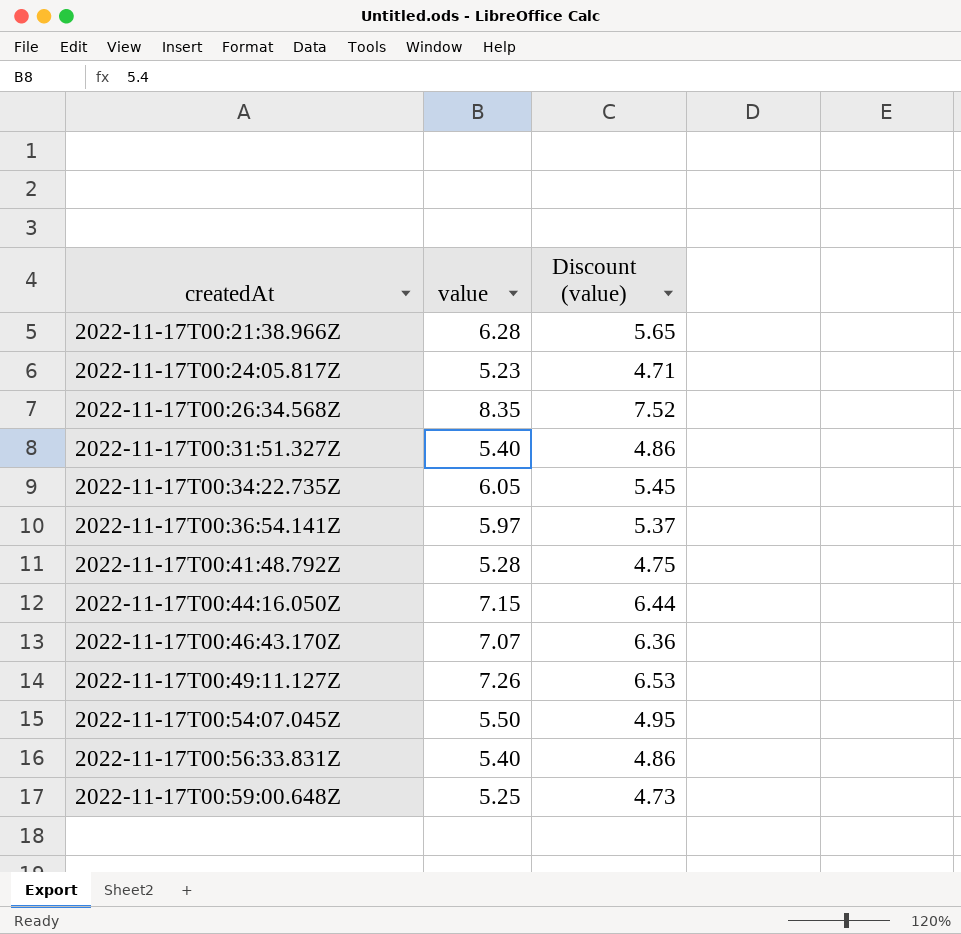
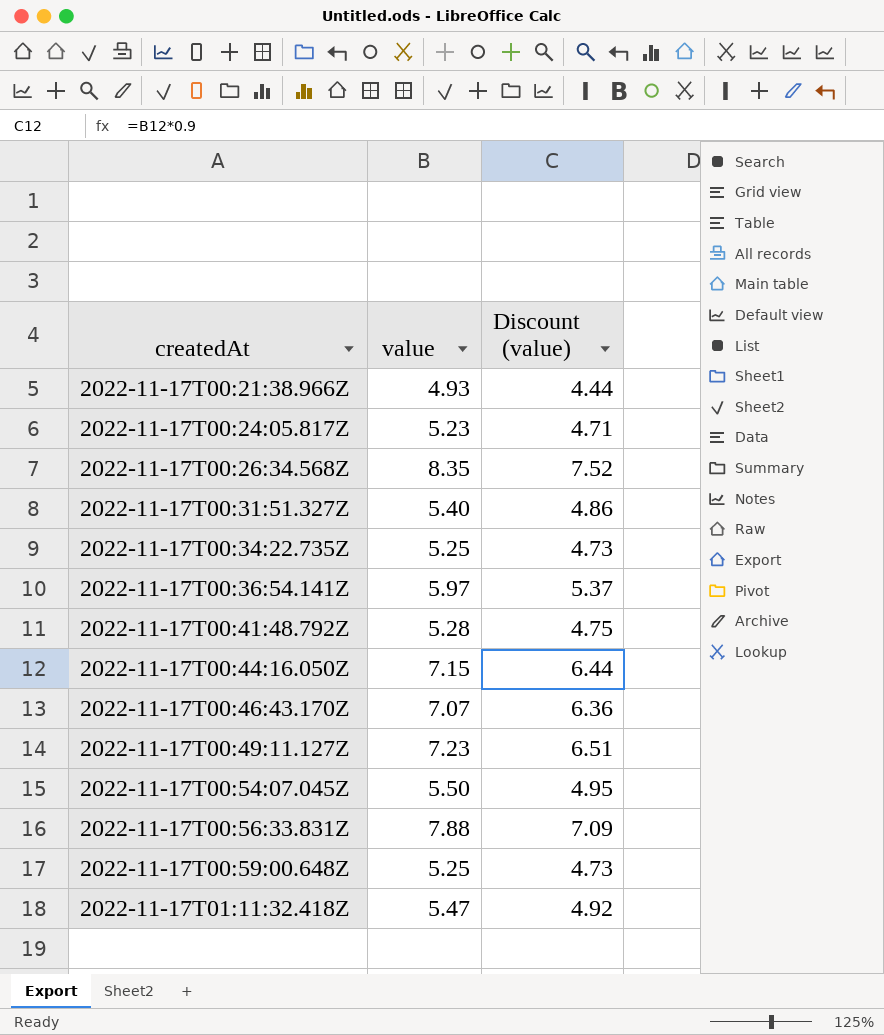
2022-11-17T00:21:38.966Z | value: 6.28 -> 4.93
2022-11-17T00:21:38.966Z | Discount (value): 5.65 -> 4.44
2022-11-17T00:34:22.735Z | value: 6.05 -> 5.25
2022-11-17T00:34:22.735Z | Discount (value): 5.45 -> 4.73
2022-11-17T00:49:11.127Z | value: 7.26 -> 7.23
2022-11-17T00:49:11.127Z | Discount (value): 6.53 -> 6.51
2022-11-17T00:56:33.831Z | value: 5.40 -> 7.88
2022-11-17T00:56:33.831Z | Discount (value): 4.86 -> 7.09
row 2022-11-17T01:11:32.418Z: none -> 5.47 | 4.92

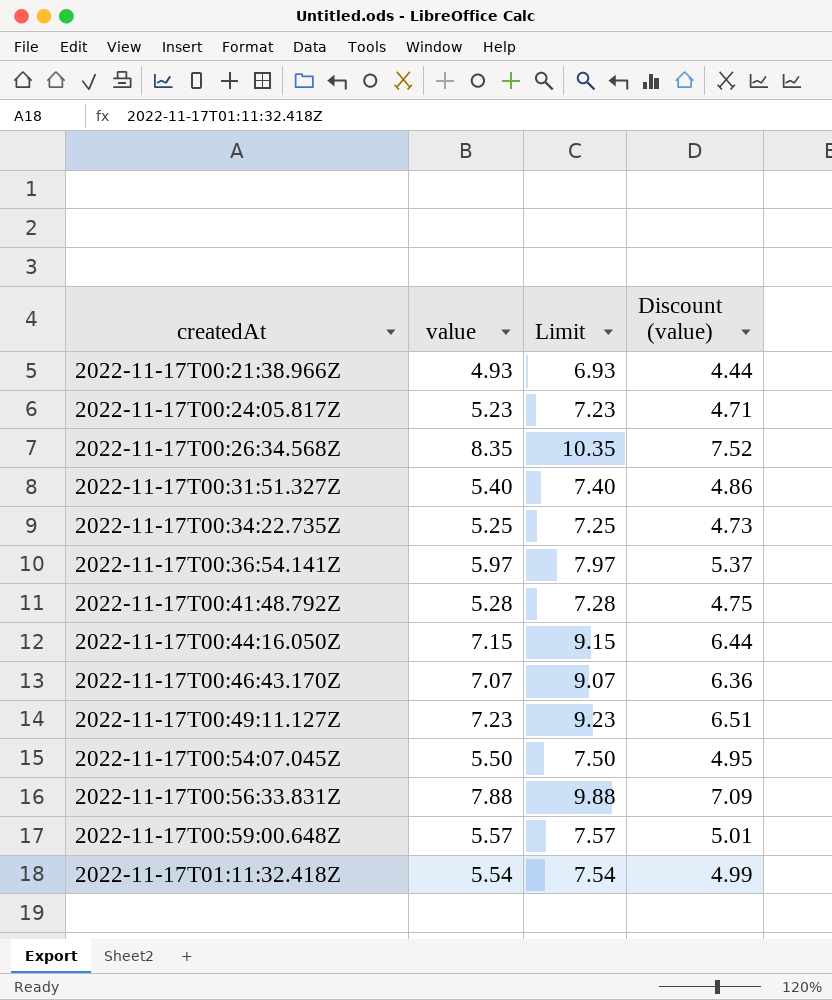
column Limit | formula: none -> [value] + 2
2022-11-17T00:59:00.648Z | value: 5.25 -> 5.57
2022-11-17T00:59:00.648Z | Discount (value): 4.73 -> 5.01
2022-11-17T01:11:32.418Z | value: 5.47 -> 5.54
2022-11-17T01:11:32.418Z | Discount (value): 4.92 -> 4.99

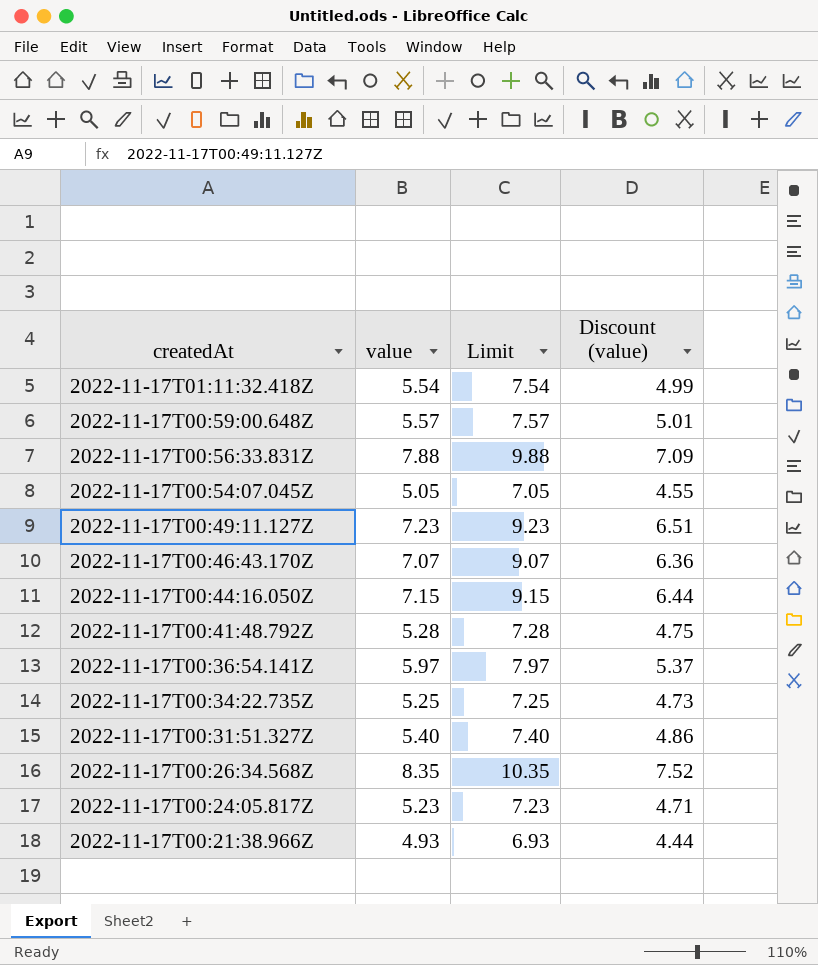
row order: createdAt ascending -> createdAt descending
2022-11-17T00:54:07.045Z | value: 5.50 -> 5.05
2022-11-17T00:54:07.045Z | Limit: 7.50 -> 7.05
2022-11-17T00:54:07.045Z | Discount (value): 4.95 -> 4.55

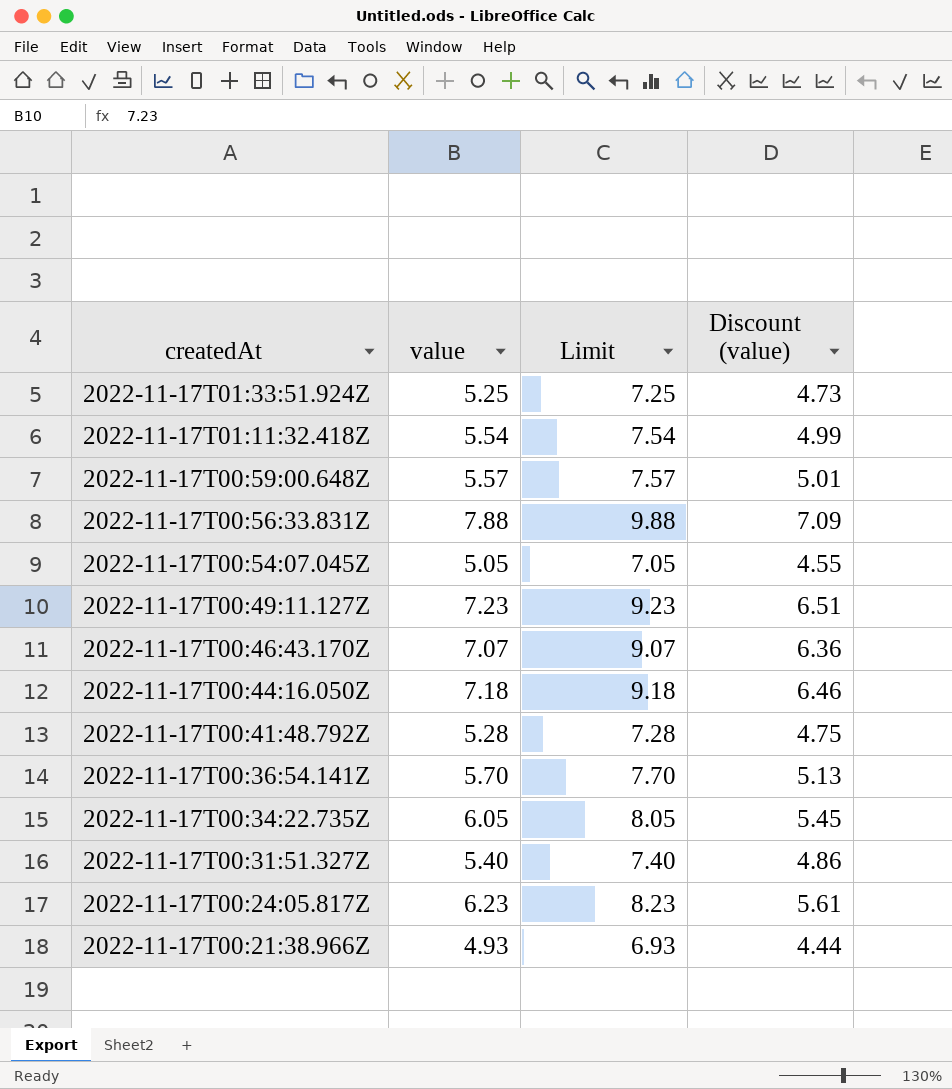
row 2022-11-17T00:26:34.568Z: 8.35 | 10.35 | 7.52 -> none
row 2022-11-17T01:33:51.924Z: none -> 5.25 | 7.25 | 4.73
2022-11-17T00:44:16.050Z | value: 7.15 -> 7.18
2022-11-17T00:44:16.050Z | Limit: 9.15 -> 9.18
2022-11-17T00:44:16.050Z | Discount (value): 6.44 -> 6.46
2022-11-17T00:36:54.141Z | value: 5.97 -> 5.70
2022-11-17T00:36:54.141Z | Limit: 7.97 -> 7.70
2022-11-17T00:36:54.141Z | Discount (value): 5.37 -> 5.13
2022-11-17T00:34:22.735Z | value: 5.25 -> 6.05
2022-11-17T00:34:22.735Z | Limit: 7.25 -> 8.05
2022-11-17T00:34:22.735Z | Discount (value): 4.73 -> 5.45
2022-11-17T00:24:05.817Z | value: 5.23 -> 6.23
2022-11-17T00:24:05.817Z | Limit: 7.23 -> 8.23
2022-11-17T00:24:05.817Z | Discount (value): 4.71 -> 5.61

